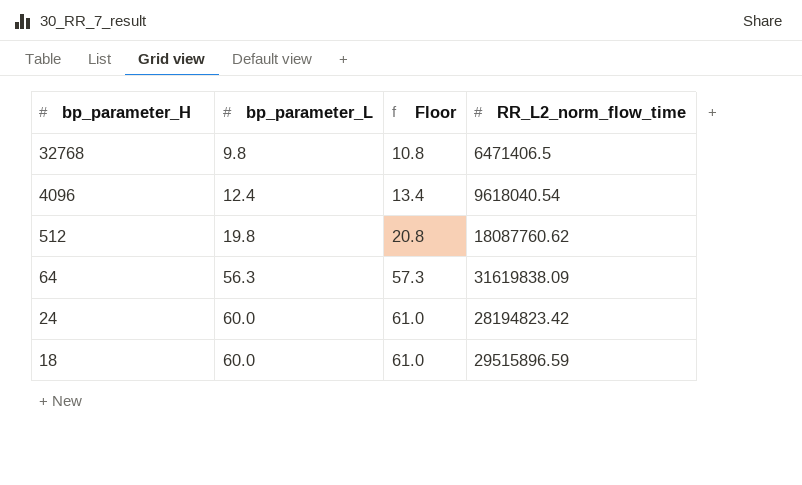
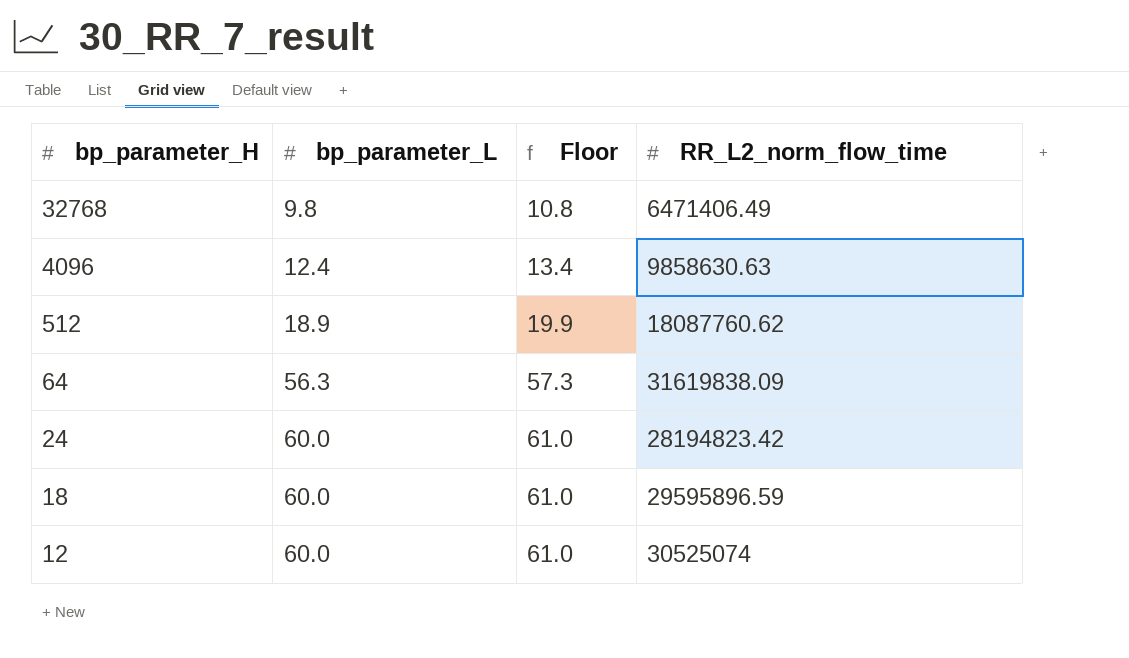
32768 | RR_L2_norm_flow_time: 6471406.5 -> 6471406.49
4096 | RR_L2_norm_flow_time: 9618040.54 -> 9858630.63
512 | bp_parameter_L: 19.8 -> 18.9
512 | Floor: 20.8 -> 19.9
18 | RR_L2_norm_flow_time: 29515896.59 -> 29595896.59
row 12: none -> 60.0 | 61.0 | 30525074

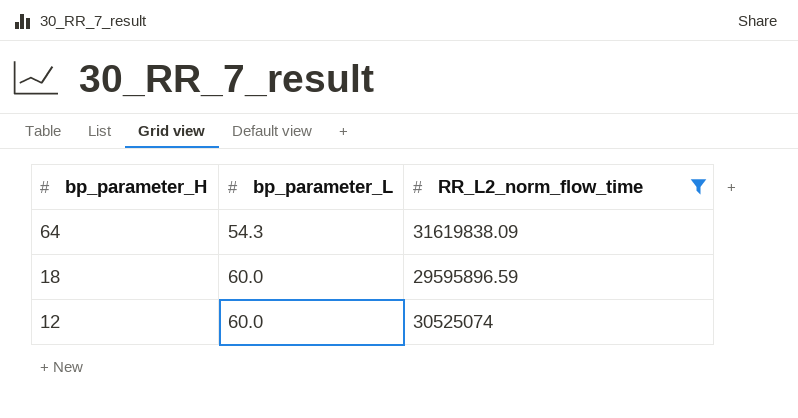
filter: none -> RR_L2_norm_flow_time >= 29595896.59
column Floor | formula: [bp_parameter_L] + 1 -> none
64 | bp_parameter_L: 56.3 -> 54.3

